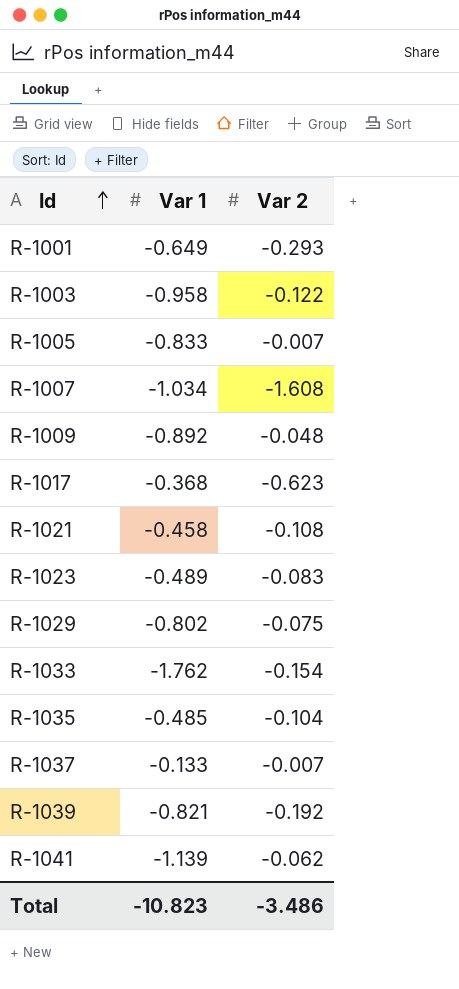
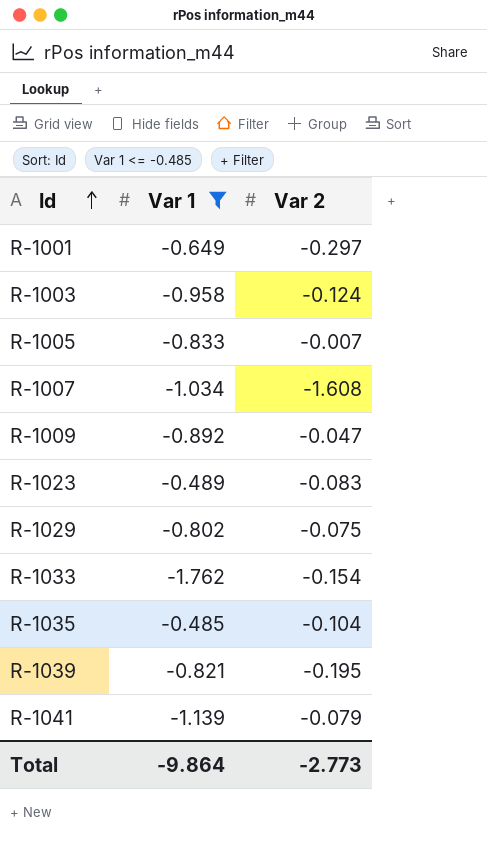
filter: none -> Var 1 <= -0.485
R-1001 | Var 2: -0.293 -> -0.297
R-1003 | Var 2: -0.122 -> -0.124
R-1009 | Var 2: -0.048 -> -0.047
R-1039 | Var 2: -0.192 -> -0.195
R-1041 | Var 2: -0.062 -> -0.079
Total | Var 1: -10.823 -> -9.864
Total | Var 2: -3.486 -> -2.773

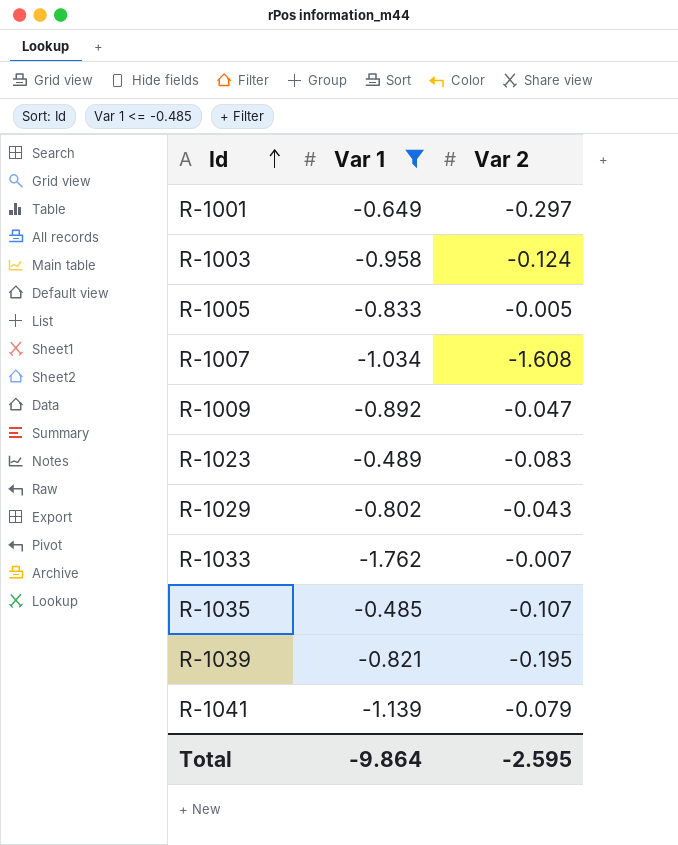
R-1005 | Var 2: -0.007 -> -0.005
R-1029 | Var 2: -0.075 -> -0.043
R-1033 | Var 2: -0.154 -> -0.007
R-1035 | Var 2: -0.104 -> -0.107
Total | Var 2: -2.773 -> -2.595

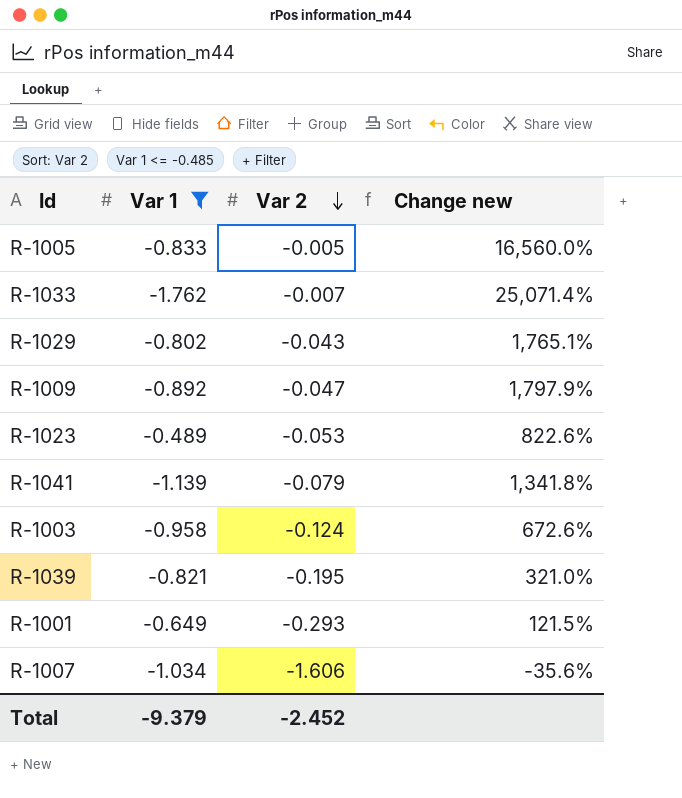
row order: Id ascending -> Var 2 descending
column Change new | formula: none -> ([Var 1] - [Var 2]) / [Var 2]
row R-1035: -0.485 | -0.107 -> none
R-1023 | Var 2: -0.083 -> -0.053
R-1001 | Var 2: -0.297 -> -0.293
R-1007 | Var 2: -1.608 -> -1.606
Total | Var 1: -9.864 -> -9.379
Total | Var 2: -2.595 -> -2.452

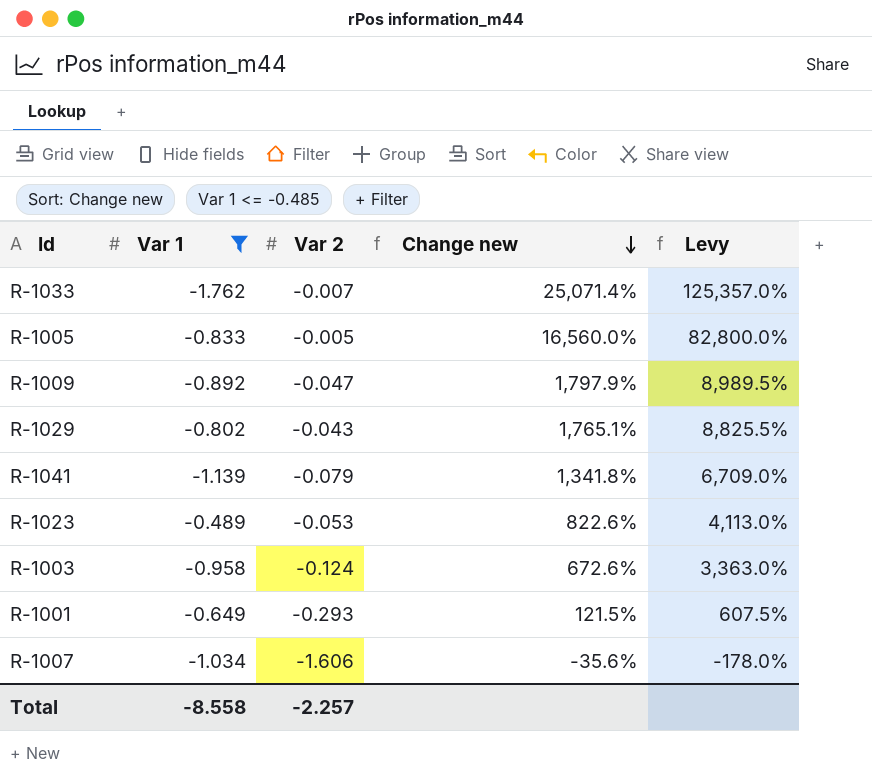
row order: Var 2 descending -> Change new descending
column Levy | formula: none -> [Change new] * 5
row R-1039: -0.821 | -0.195 | 321.0% -> none
Total | Var 1: -9.379 -> -8.558
Total | Var 2: -2.452 -> -2.257

